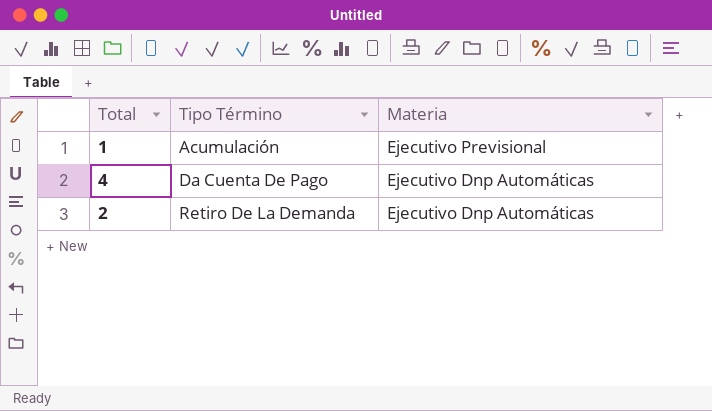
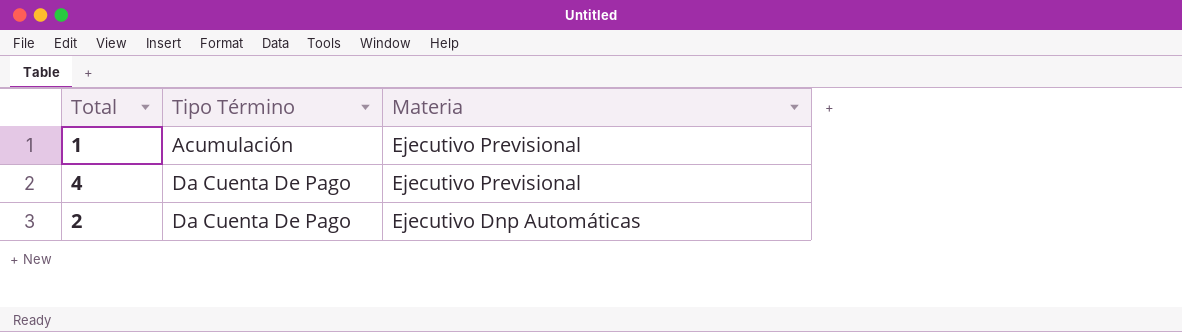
4 | Materia: Ejecutivo Dnp Automáticas -> Ejecutivo Previsional
2 | Tipo Término: Retiro De La Demanda -> Da Cuenta De Pago

